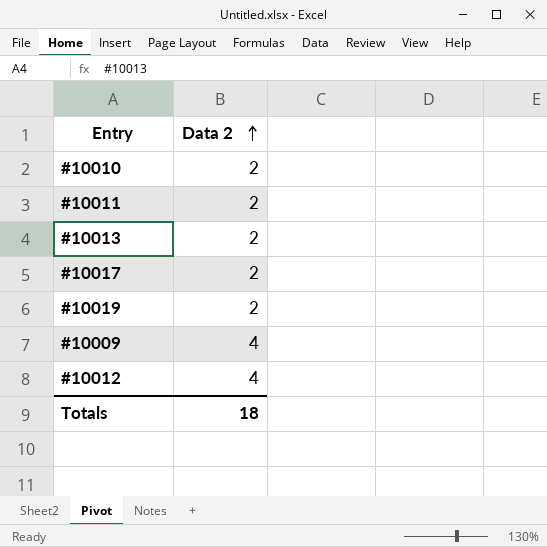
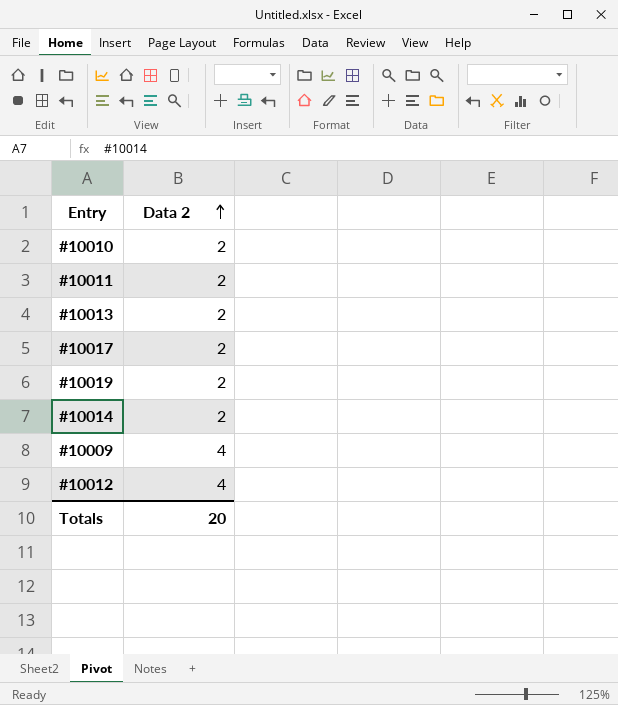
row #10014: none -> 2
Totals | Data 2: 18 -> 20

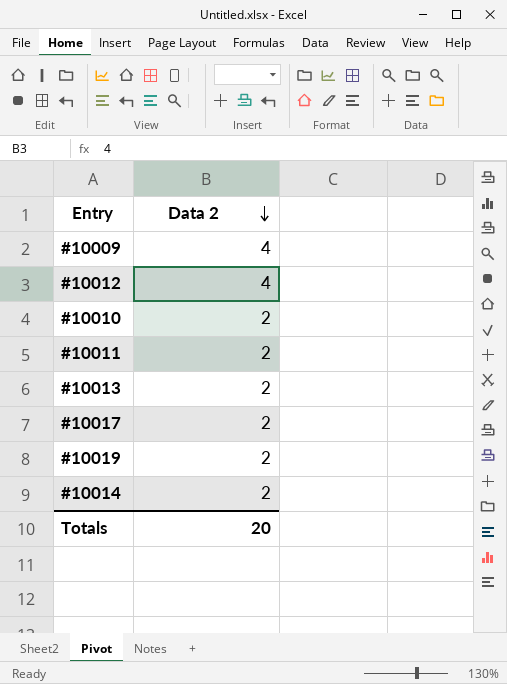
row order: Data 2 ascending -> Data 2 descending

